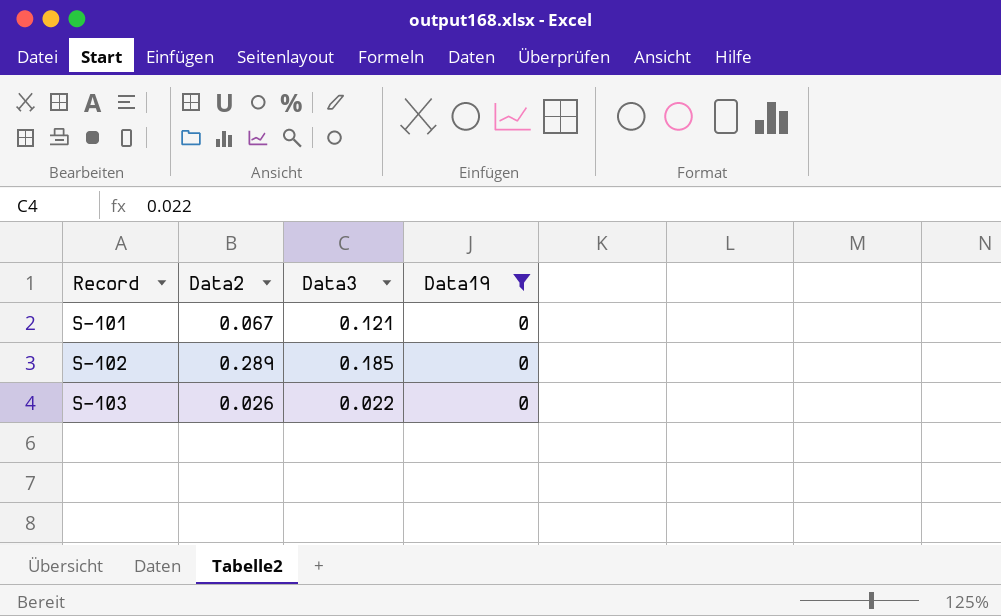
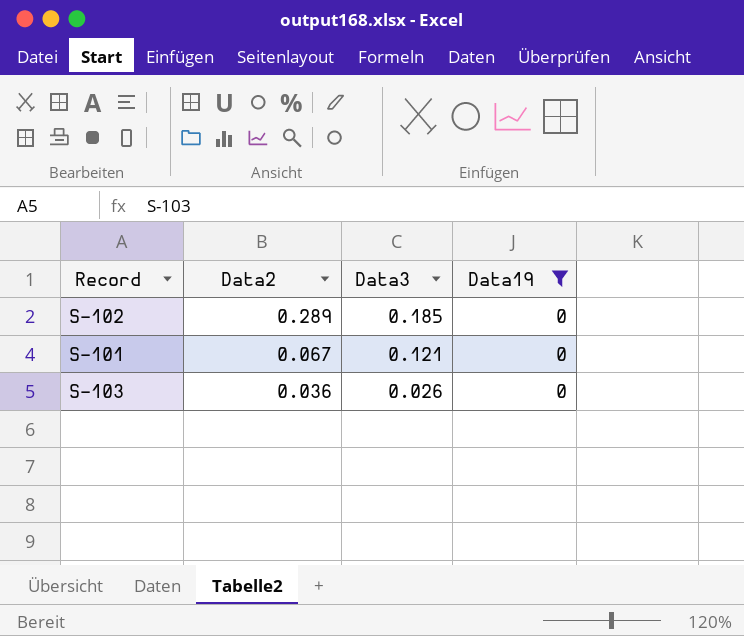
row order: Record ascending -> Data2 descending
S-103 | Data2: 0.026 -> 0.036
S-103 | Data3: 0.022 -> 0.026

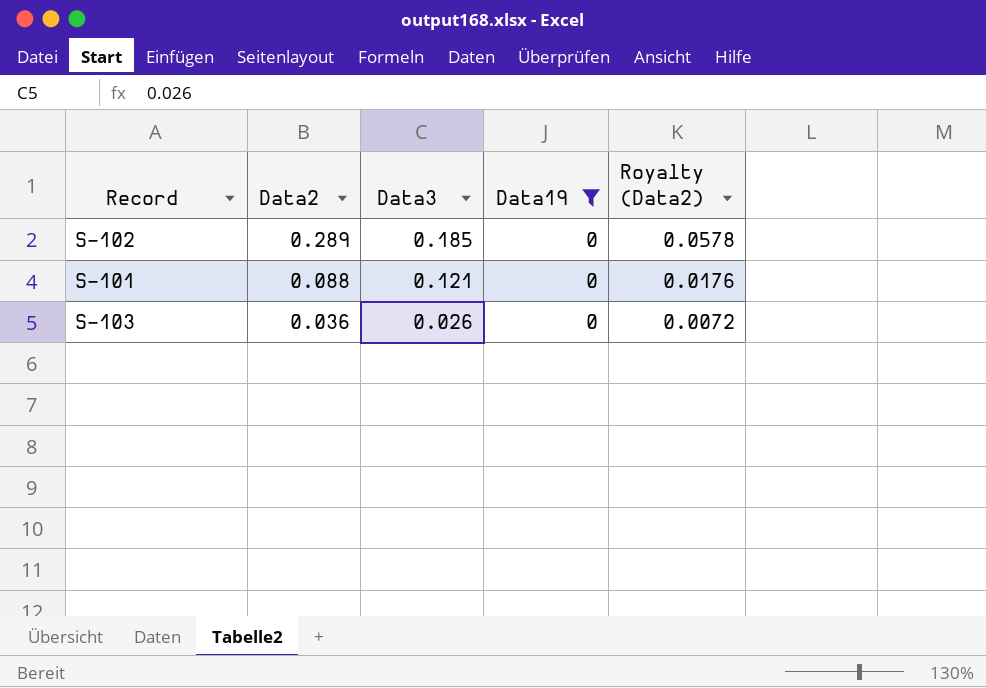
column Royalty (Data2) | formula: none -> [Data2] * 0.2
S-101 | Data2: 0.067 -> 0.088

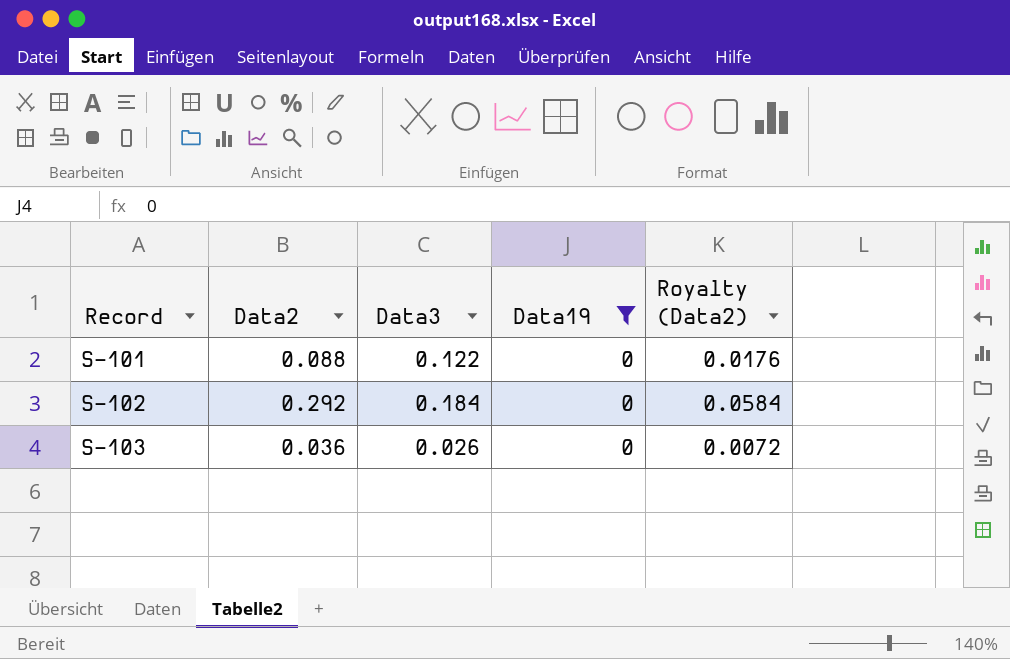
row order: Data2 descending -> Record ascending
S-101 | Data3: 0.121 -> 0.122
S-102 | Data2: 0.289 -> 0.292
S-102 | Data3: 0.185 -> 0.184
S-102 | Royalty (Data2): 0.0578 -> 0.0584

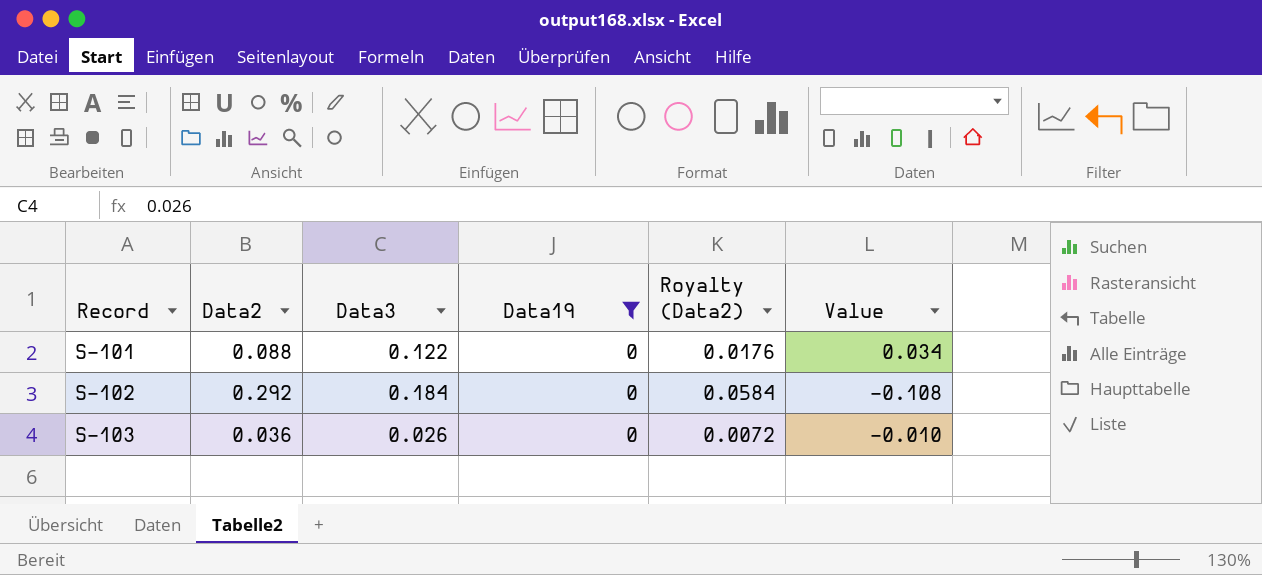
column Value | formula: none -> [Data3] - [Data2]

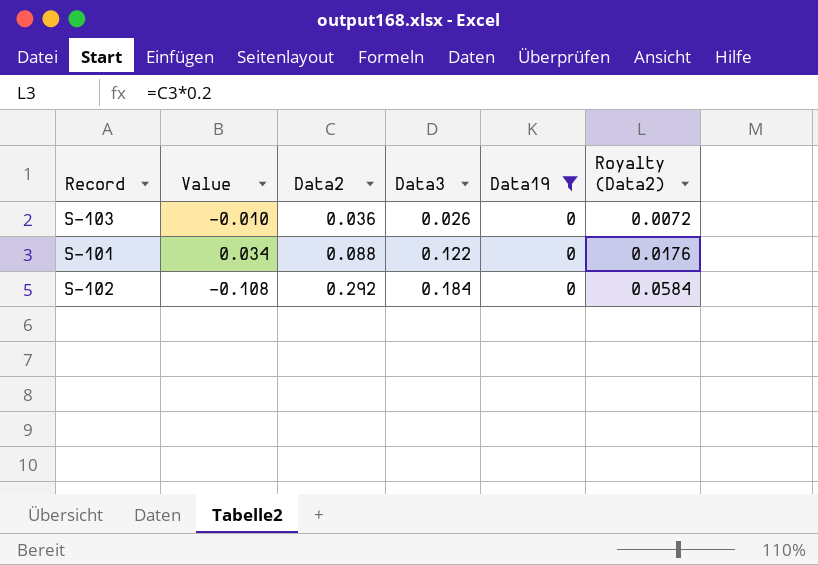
row order: Record ascending -> Data2 ascending
column Value | position: 6 -> 2

